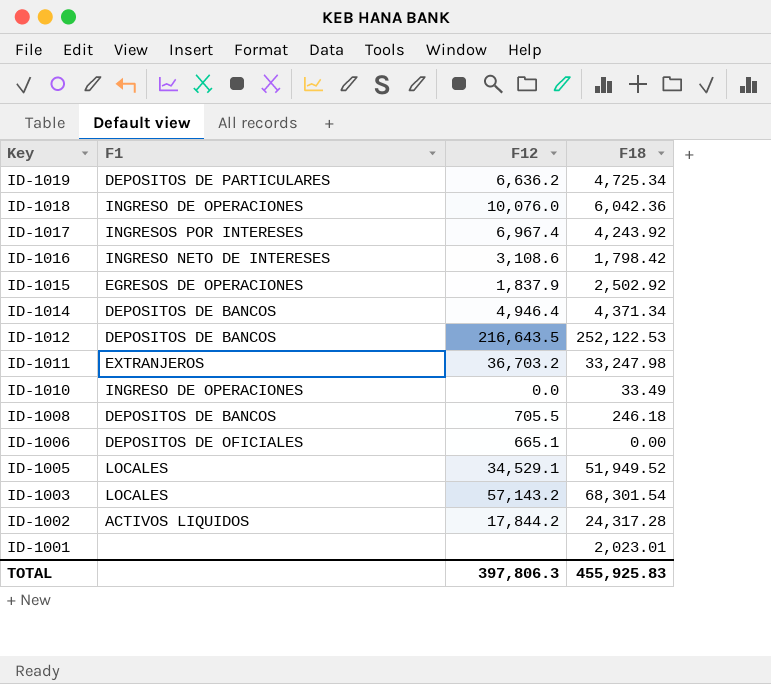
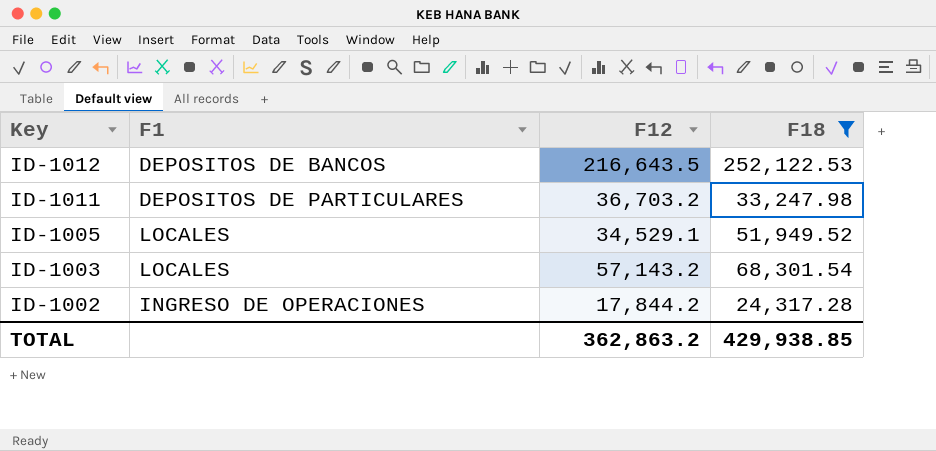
filter: none -> F18 >= 24,317.28
ID-1011 | F1: EXTRANJEROS -> DEPOSITOS DE PARTICULARES
ID-1002 | F1: ACTIVOS LIQUIDOS -> INGRESO DE OPERACIONES
TOTAL | F12: 397,806.3 -> 362,863.2
TOTAL | F18: 455,925.83 -> 429,938.85

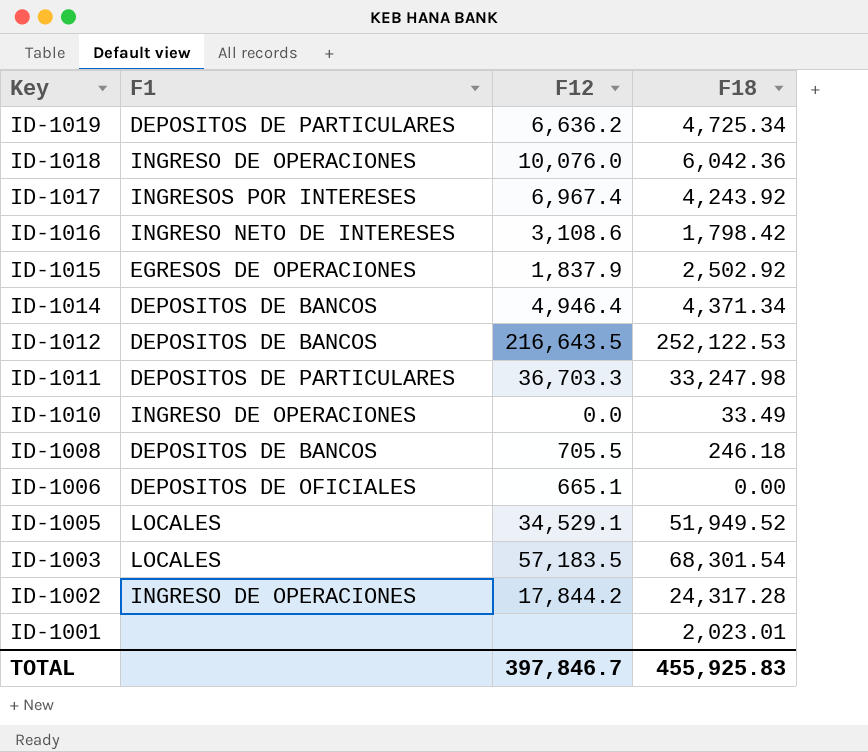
filter: F18 >= 24,317.28 -> none
ID-1011 | F12: 36,703.2 -> 36,703.3
ID-1003 | F12: 57,143.2 -> 57,183.5
TOTAL | F12: 362,863.2 -> 397,846.7
TOTAL | F18: 429,938.85 -> 455,925.83

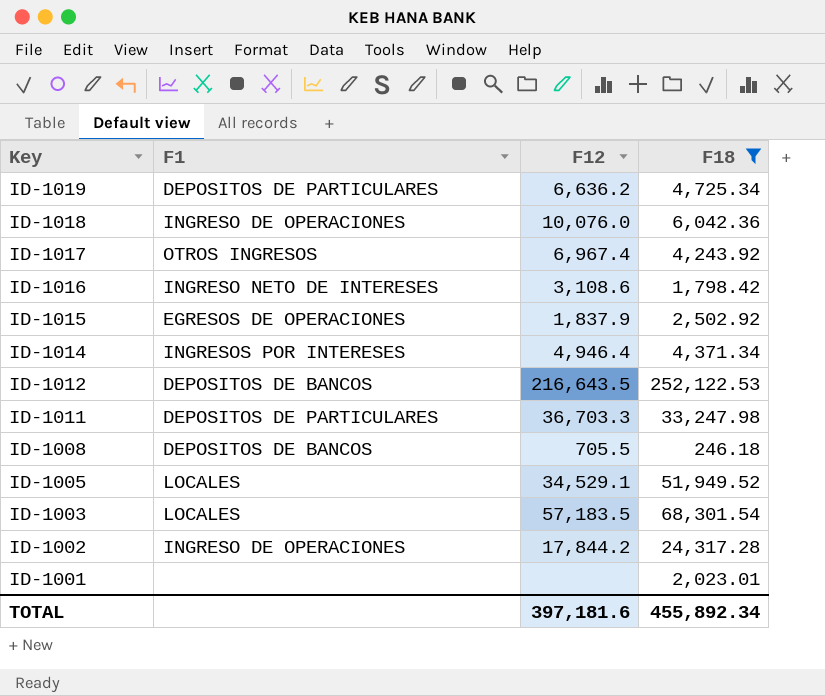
filter: none -> F18 >= 246.18
ID-1017 | F1: INGRESOS POR INTERESES -> OTROS INGRESOS
ID-1014 | F1: DEPOSITOS DE BANCOS -> INGRESOS POR INTERESES
TOTAL | F12: 397,846.7 -> 397,181.6
TOTAL | F18: 455,925.83 -> 455,892.34

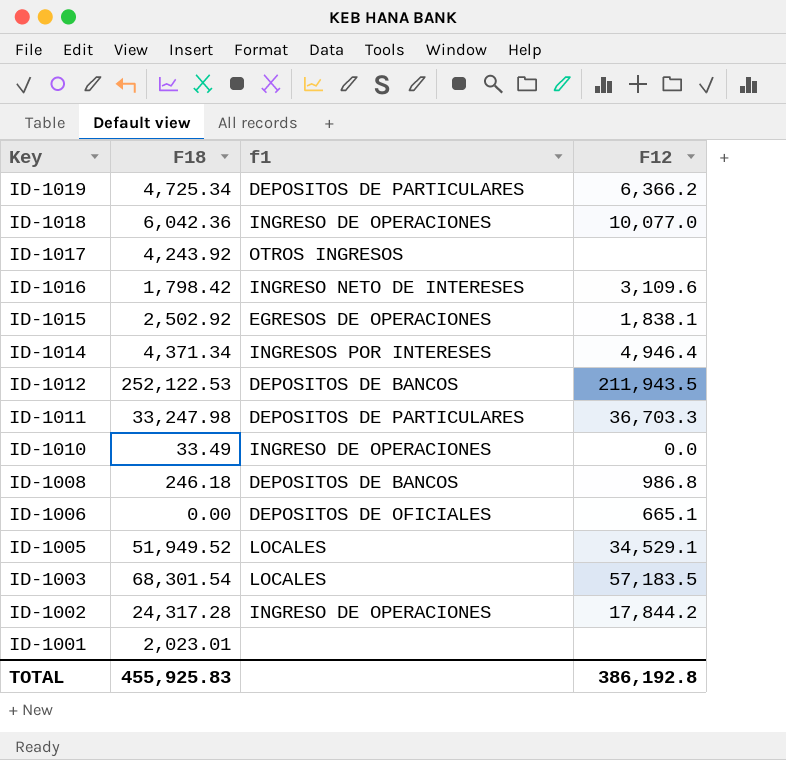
filter: F18 >= 246.18 -> none
column F18 | position: 4 -> 2
column name: F1 -> f1
ID-1019 | F12: 6,636.2 -> 6,366.2
ID-1018 | F12: 10,076.0 -> 10,077.0
ID-1017 | F12: 6,967.4 -> none
ID-1016 | F12: 3,108.6 -> 3,109.6
ID-1015 | F12: 1,837.9 -> 1,838.1
ID-1012 | F12: 216,643.5 -> 211,943.5
ID-1008 | F12: 705.5 -> 986.8
TOTAL | F18: 455,892.34 -> 455,925.83
TOTAL | F12: 397,181.6 -> 386,192.8

